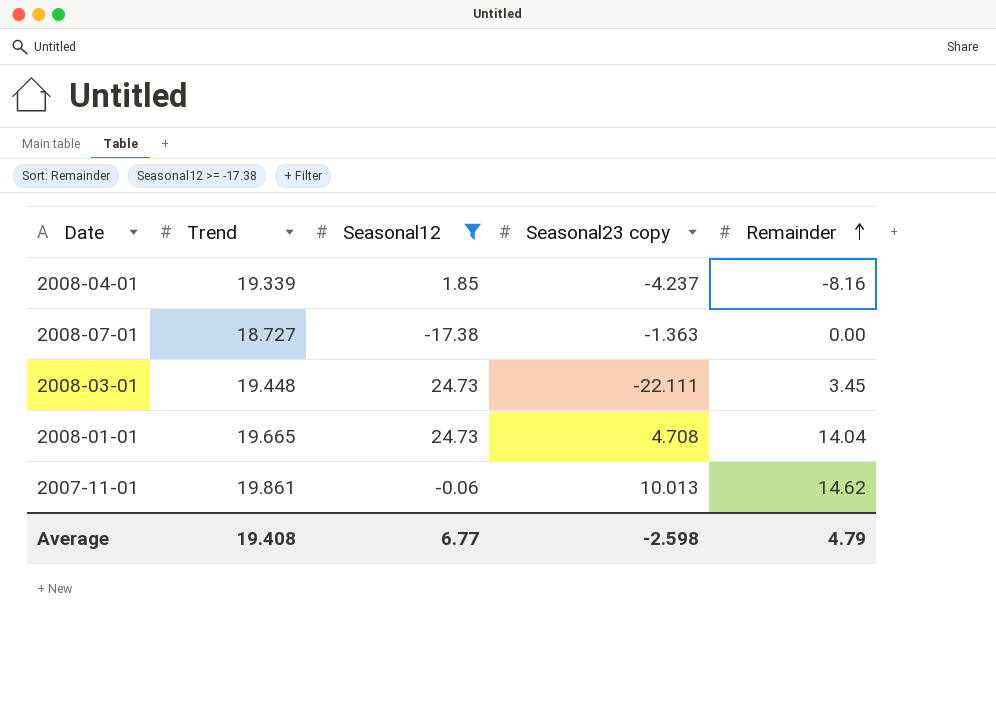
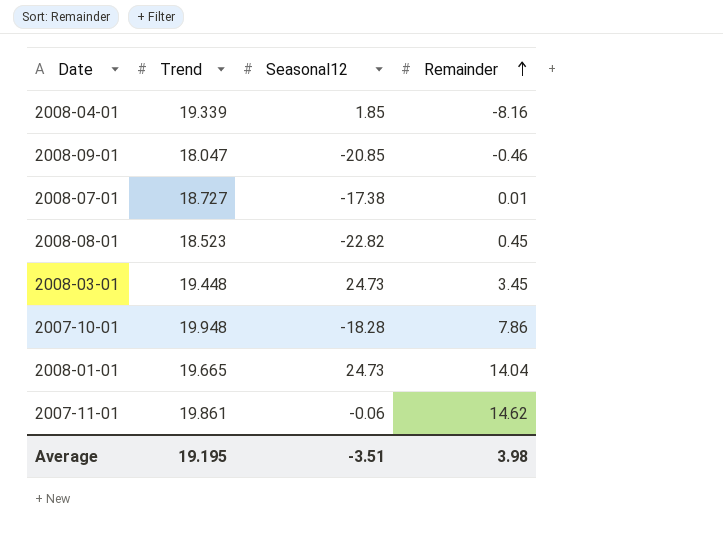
filter: Seasonal12 >= -17.38 -> none
column Seasonal23 copy | position: 4 -> none
2008-07-01 | Remainder: 0.00 -> 0.01
Average | Trend: 19.408 -> 19.195
Average | Seasonal12: 6.77 -> -3.51
Average | Remainder: 4.79 -> 3.98

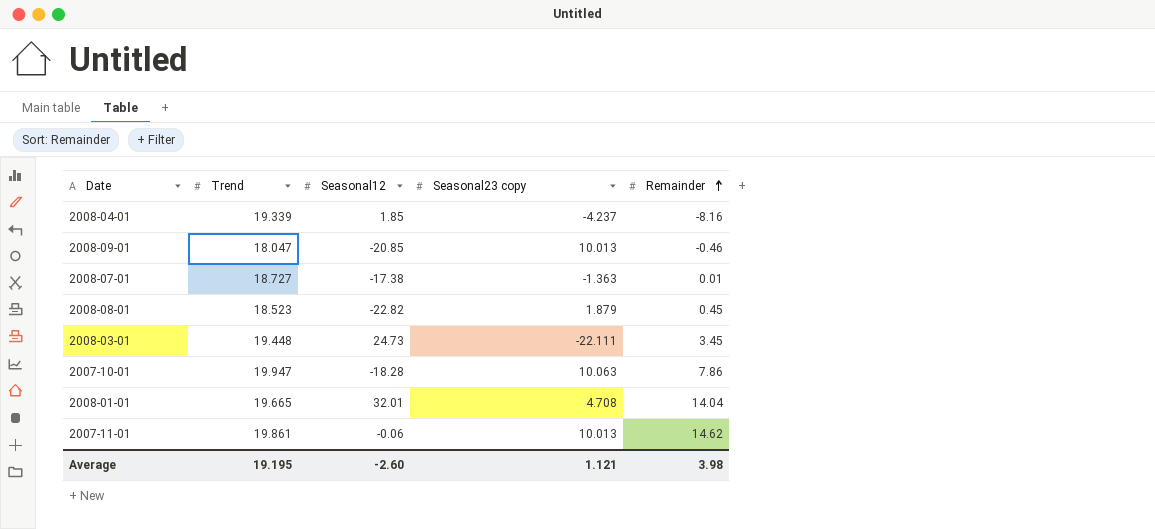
column Seasonal23 copy | position: none -> 4
2007-10-01 | Trend: 19.948 -> 19.947
2008-01-01 | Seasonal12: 24.73 -> 32.01
Average | Seasonal12: -3.51 -> -2.60

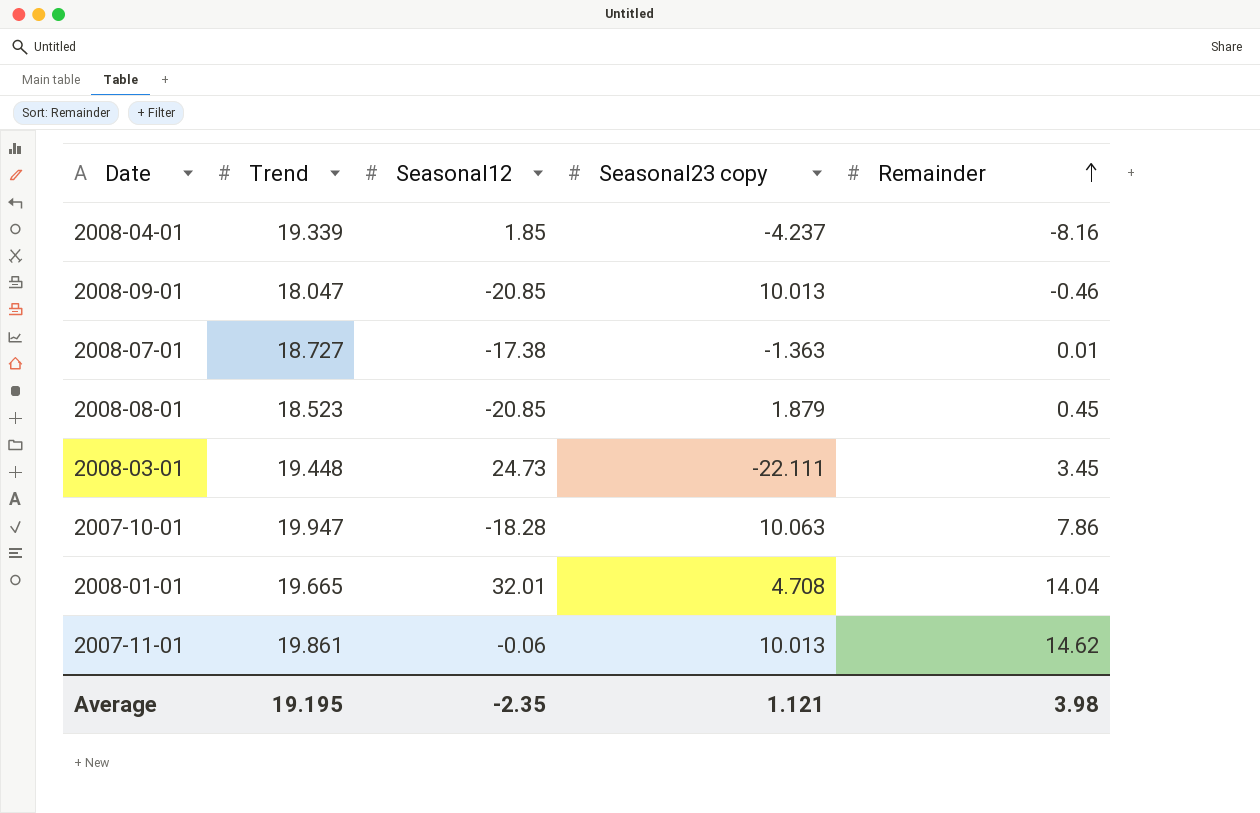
2008-08-01 | Seasonal12: -22.82 -> -20.85
Average | Seasonal12: -2.60 -> -2.35

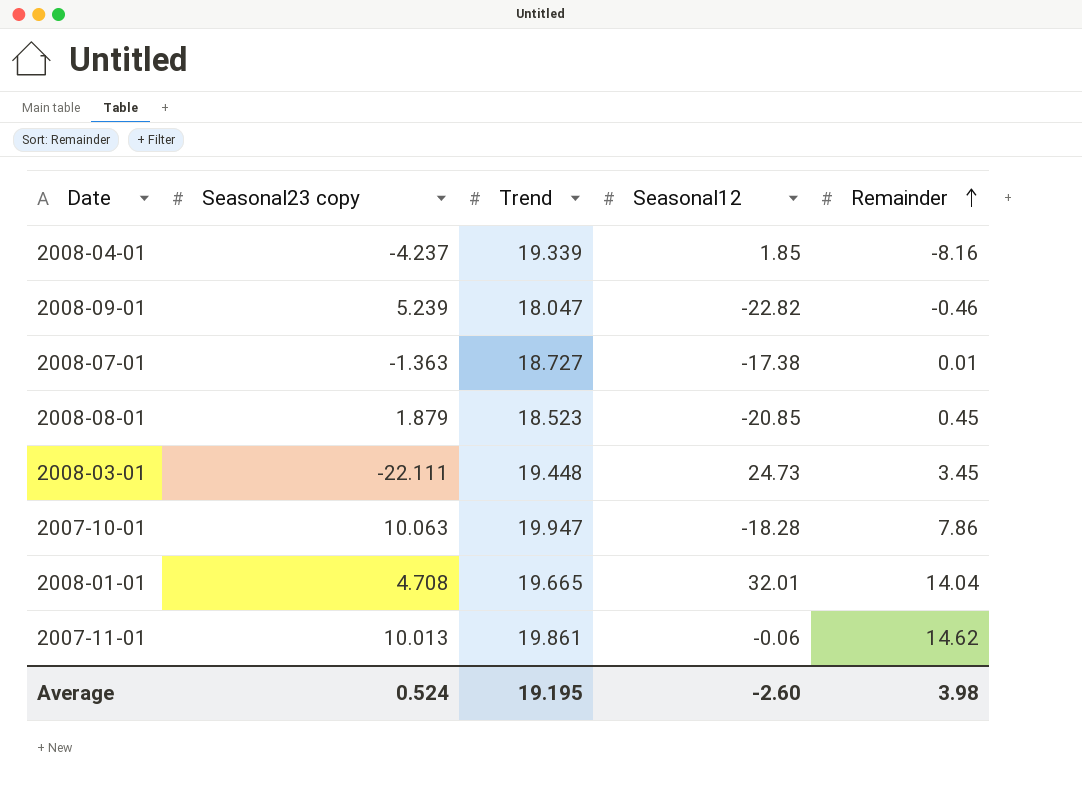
column Seasonal23 copy | position: 4 -> 2
2008-09-01 | Seasonal23 copy: 10.013 -> 5.239
2008-09-01 | Seasonal12: -20.85 -> -22.82
Average | Seasonal23 copy: 1.121 -> 0.524
Average | Seasonal12: -2.35 -> -2.60

